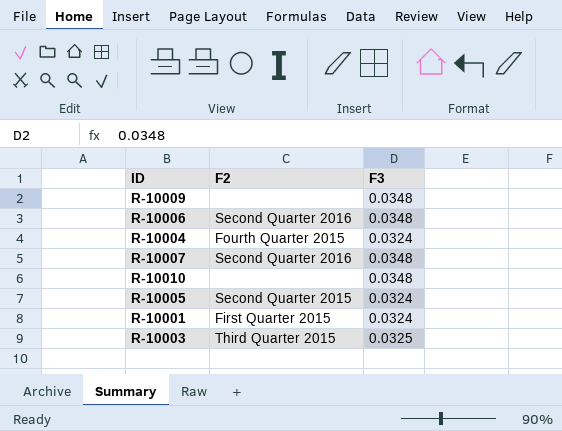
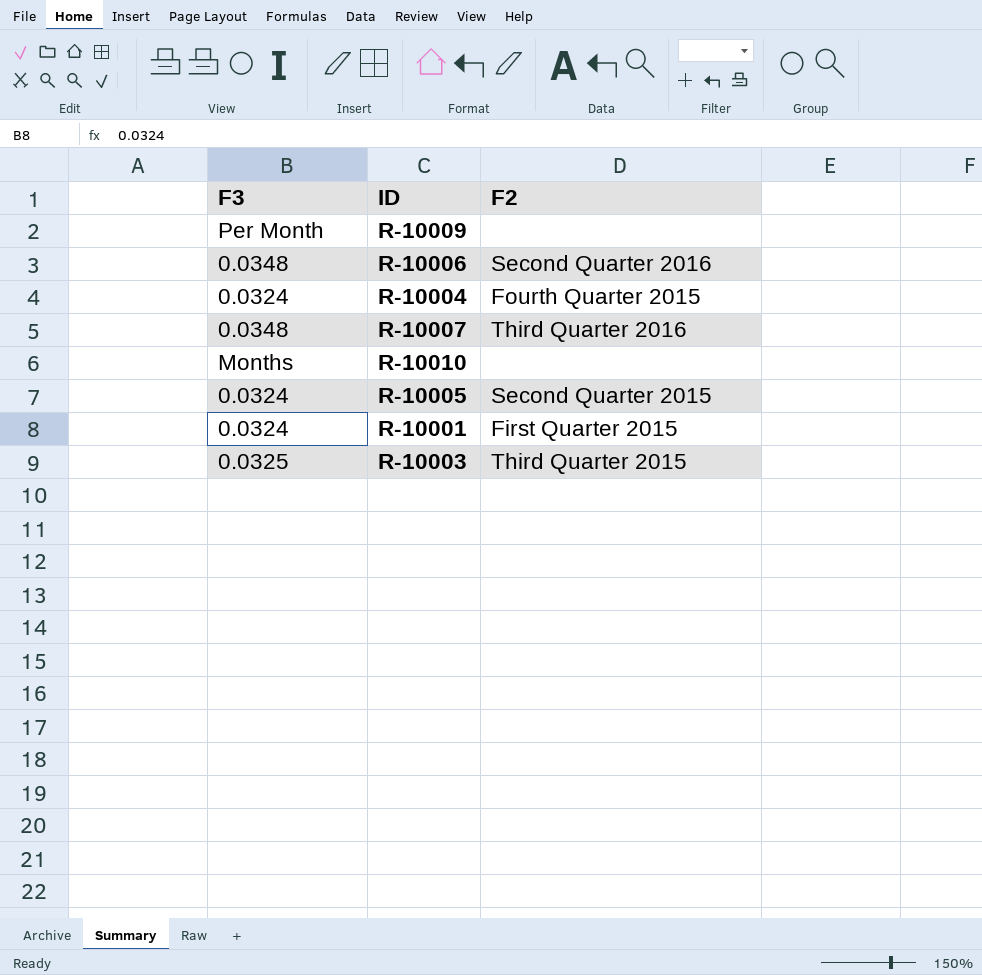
column F3 | position: 3 -> 1
R-10009 | F3: 0.0348 -> Per Month
R-10007 | F2: Second Quarter 2016 -> Third Quarter 2016
R-10010 | F3: 0.0348 -> Months

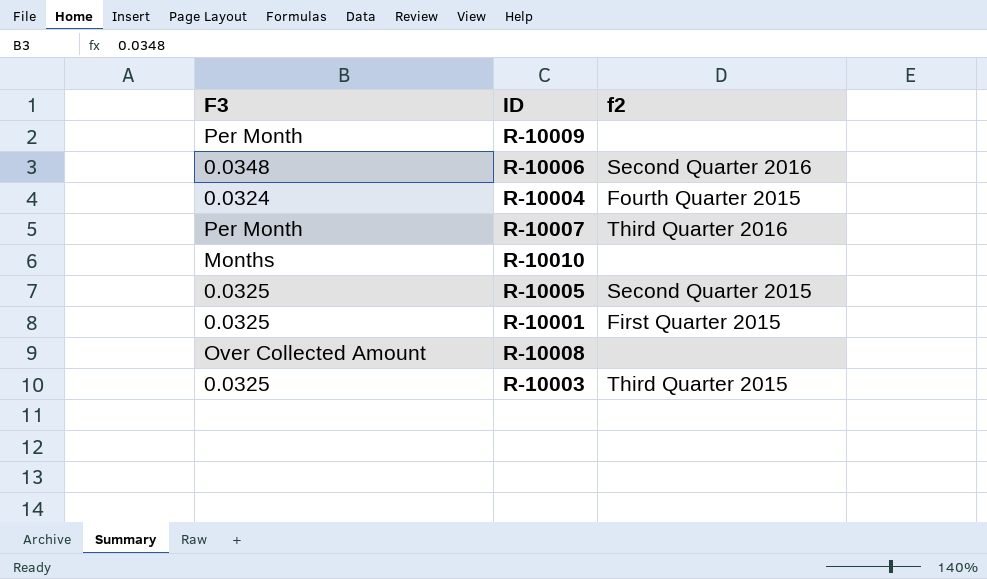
column name: F2 -> f2
R-10007 | F3: 0.0348 -> Per Month
R-10005 | F3: 0.0324 -> 0.0325
R-10001 | F3: 0.0324 -> 0.0325
row R-10008: none -> Over Collected Amount | none

